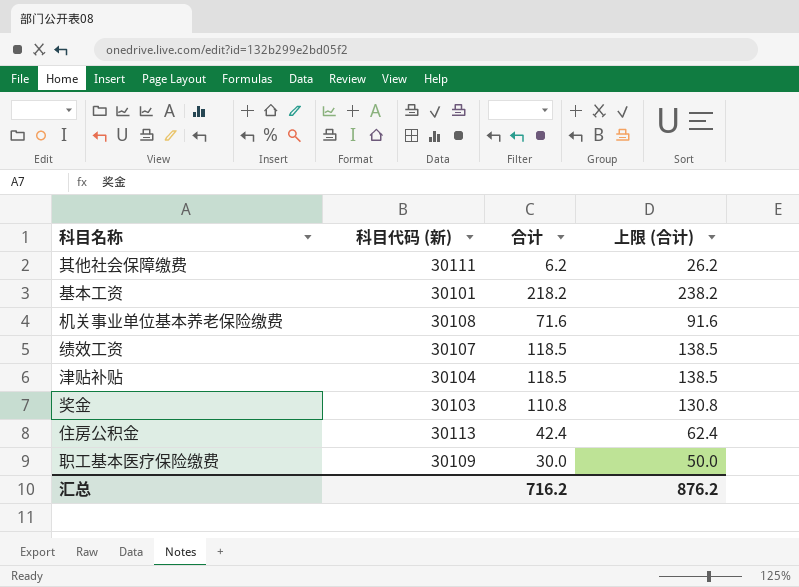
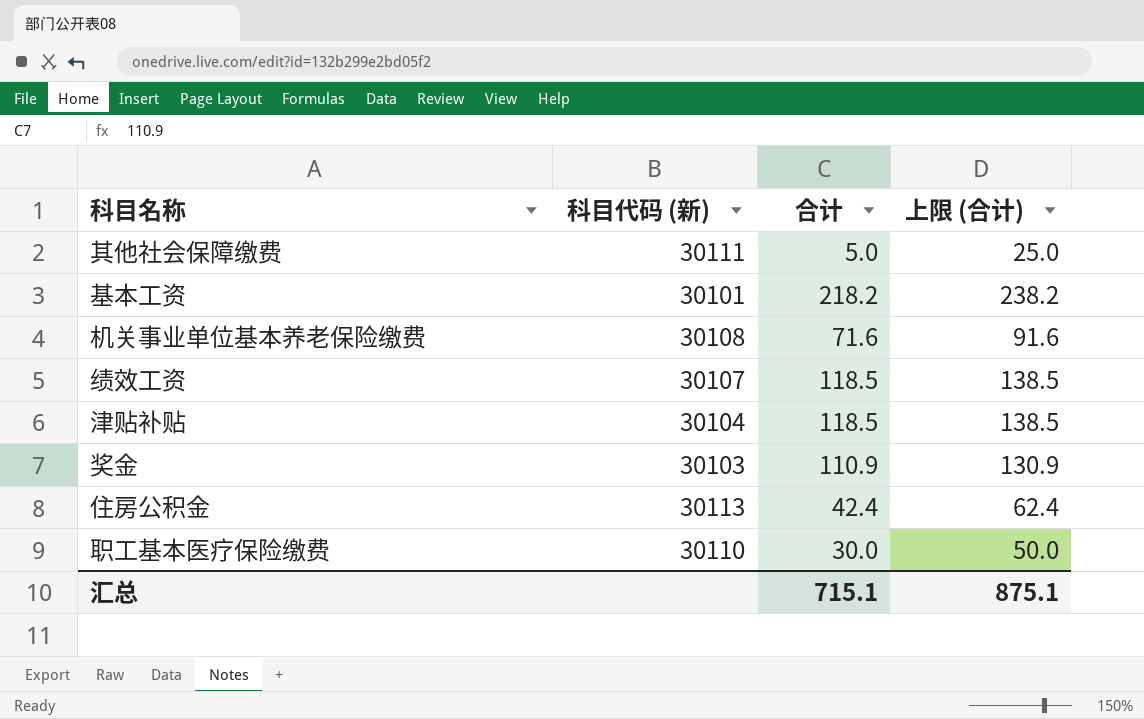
其他社会保障缴费 | 合计: 6.2 -> 5.0
其他社会保障缴费 | 上限 (合计): 26.2 -> 25.0
奖金 | 合计: 110.8 -> 110.9
奖金 | 上限 (合计): 130.8 -> 130.9
职工基本医疗保险缴费 | 科目代码 (新): 30109 -> 30110
汇总 | 合计: 716.2 -> 715.1
汇总 | 上限 (合计): 876.2 -> 875.1

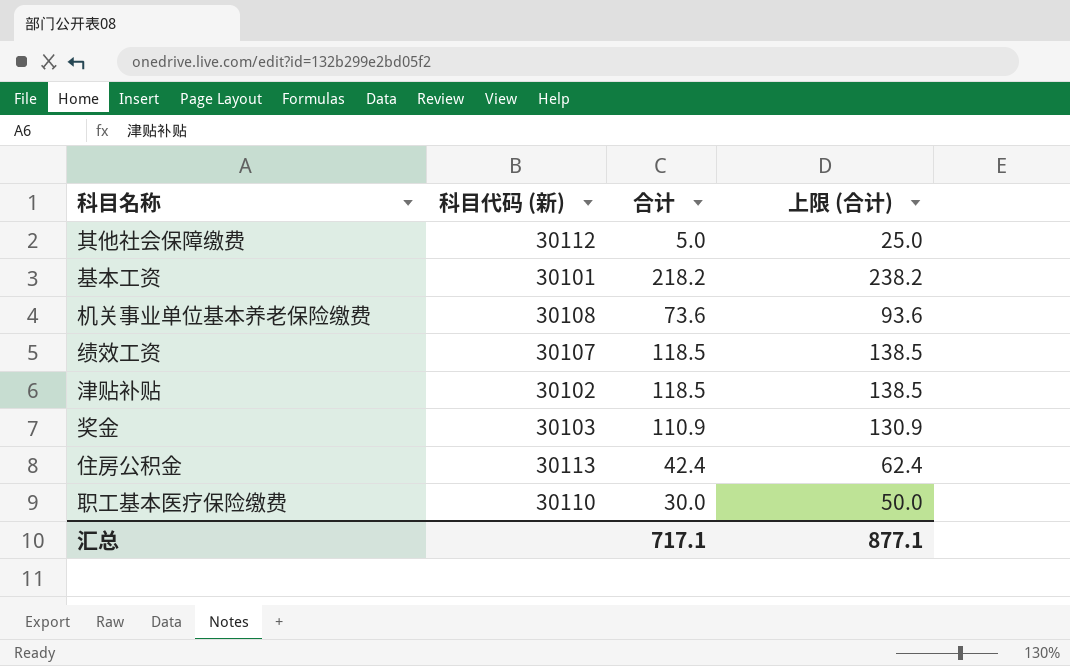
其他社会保障缴费 | 科目代码 (新): 30111 -> 30112
机关事业单位基本养老保险缴费 | 合计: 71.6 -> 73.6
机关事业单位基本养老保险缴费 | 上限 (合计): 91.6 -> 93.6
津贴补贴 | 科目代码 (新): 30104 -> 30102
汇总 | 合计: 715.1 -> 717.1
汇总 | 上限 (合计): 875.1 -> 877.1

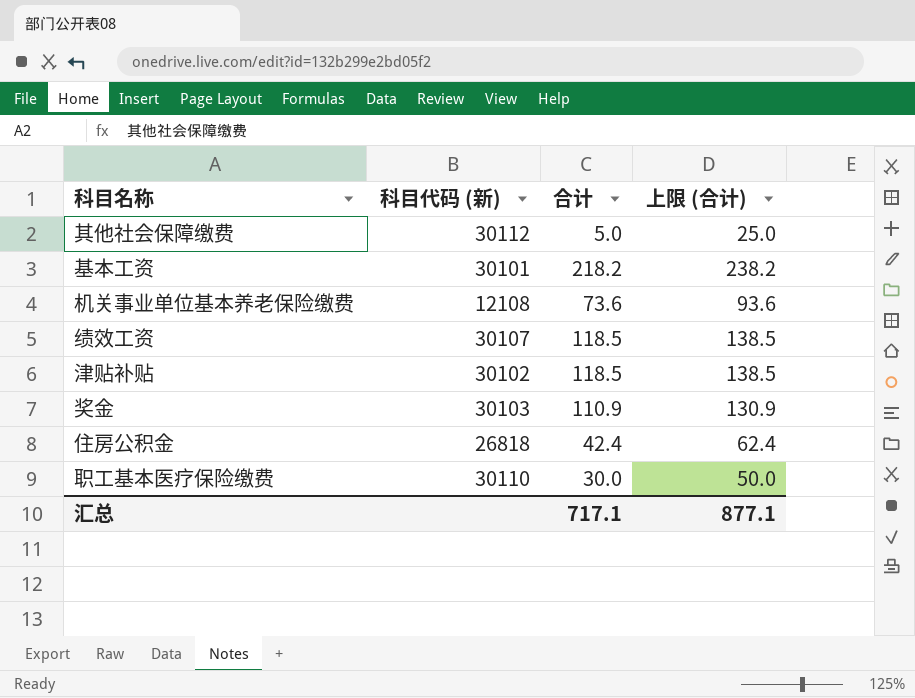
机关事业单位基本养老保险缴费 | 科目代码 (新): 30108 -> 12108
住房公积金 | 科目代码 (新): 30113 -> 26818

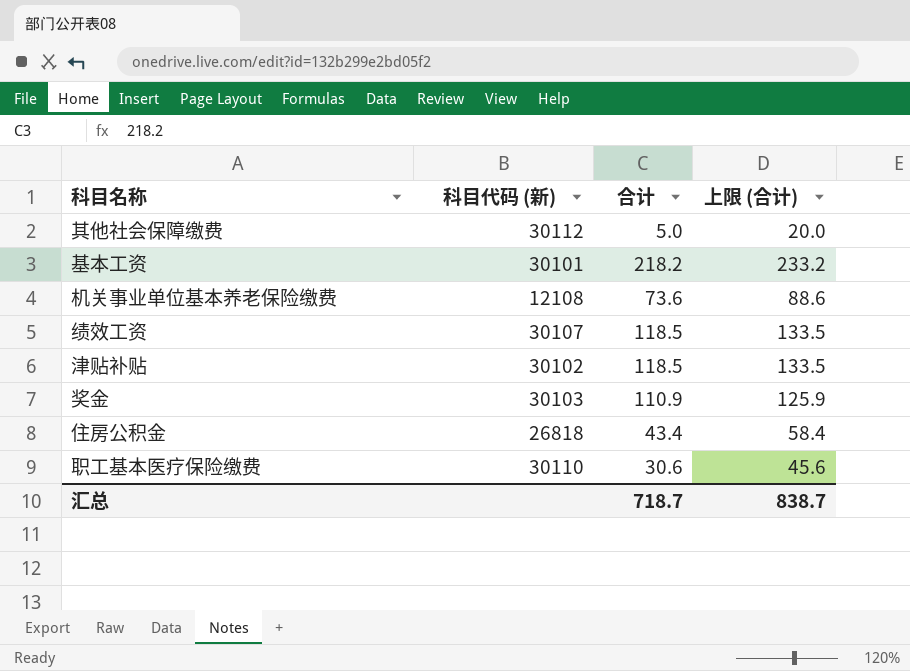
column 上限 (合计) | formula: [合计] + 20 -> [合计] + 15
住房公积金 | 合计: 42.4 -> 43.4
职工基本医疗保险缴费 | 合计: 30.0 -> 30.6
汇总 | 合计: 717.1 -> 718.7
汇总 | 上限 (合计): 877.1 -> 838.7

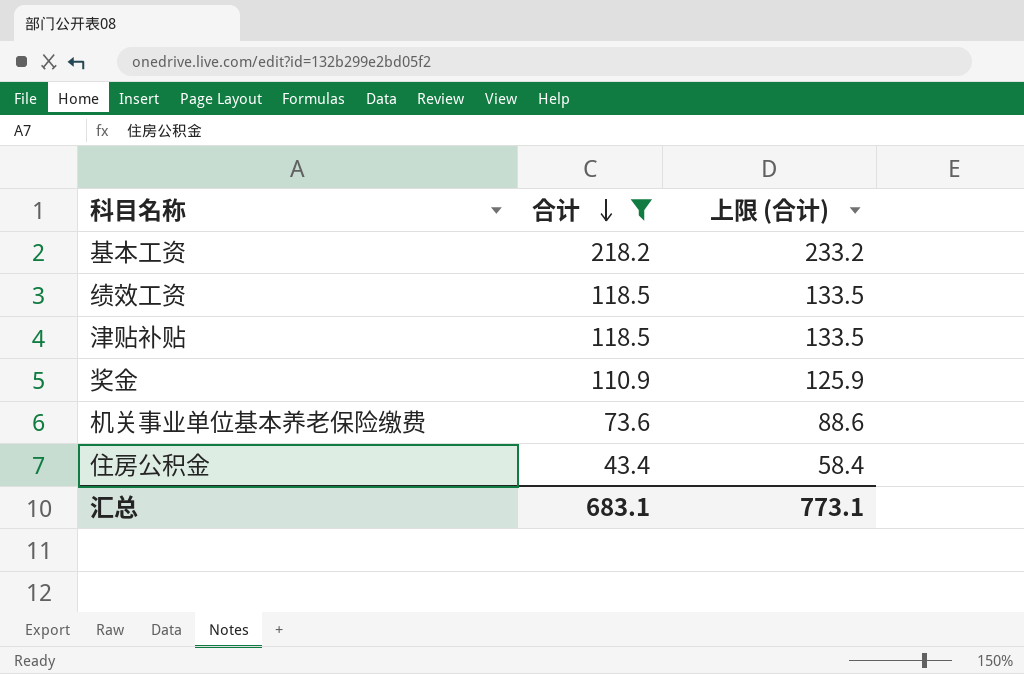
filter: none -> 合计 >= 43.4
row order: none -> 合计 descending
column 科目代码 (新) | position: 2 -> none
汇总 | 合计: 718.7 -> 683.1
汇总 | 上限 (合计): 838.7 -> 773.1

